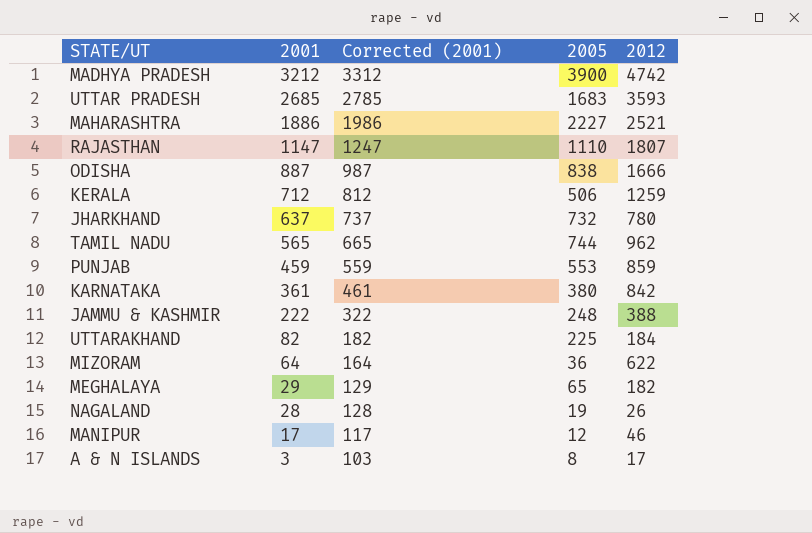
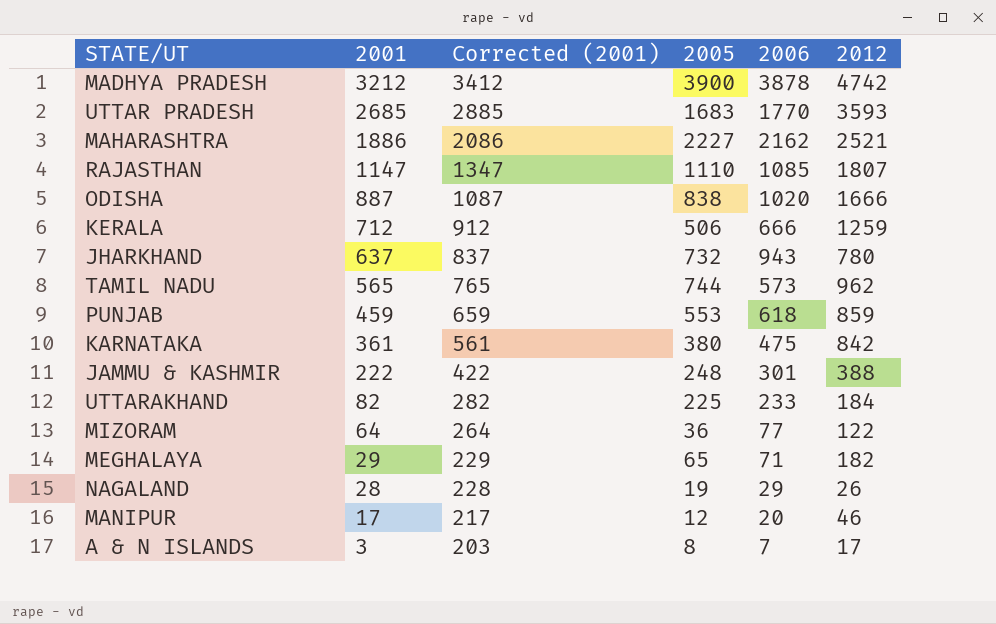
column Corrected (2001) | formula: [2001] + 100 -> [2001] + 200
column 2006 | position: none -> 5
MIZORAM | 2012: 622 -> 122

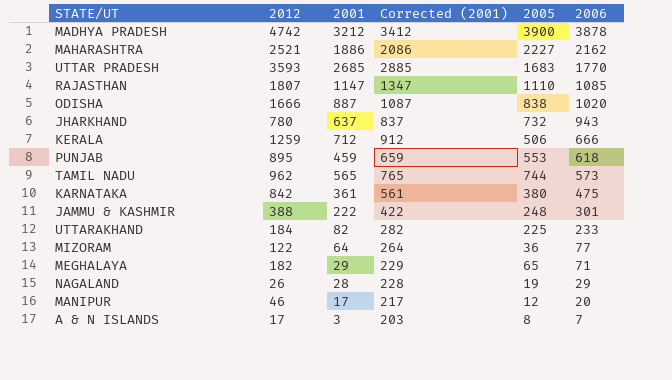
row order: 2001 descending -> 2006 descending
column 2012 | position: 6 -> 2
PUNJAB | 2012: 859 -> 895

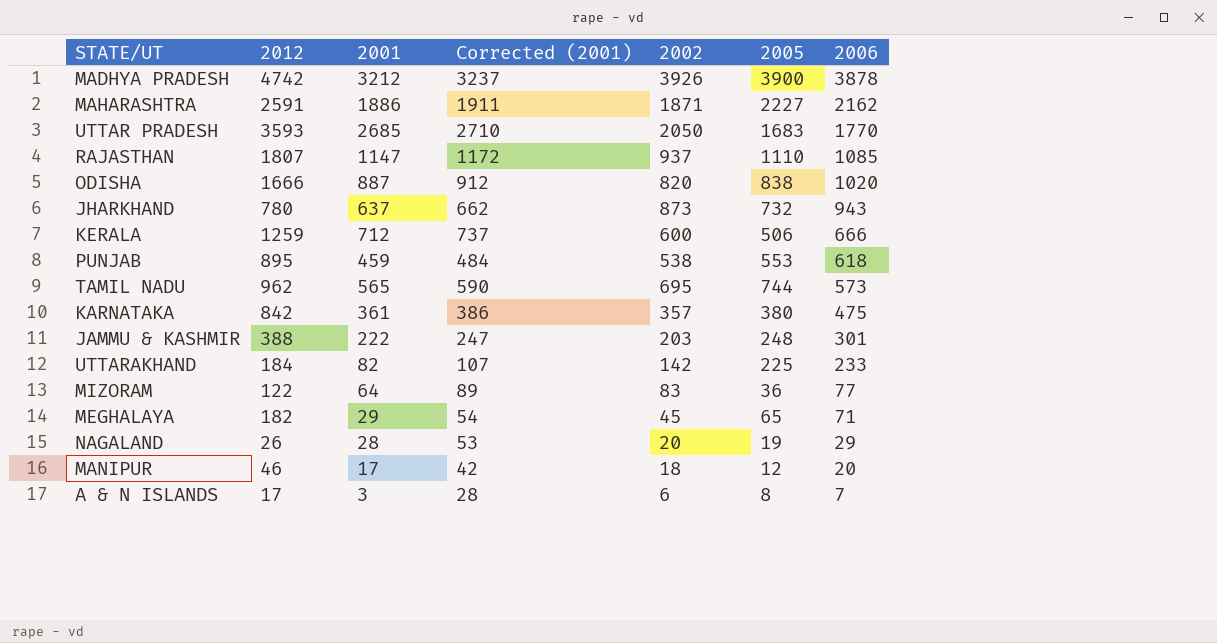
column Corrected (2001) | formula: [2001] + 200 -> [2001] + 25
column 2002 | position: none -> 5
MAHARASHTRA | 2012: 2521 -> 2591

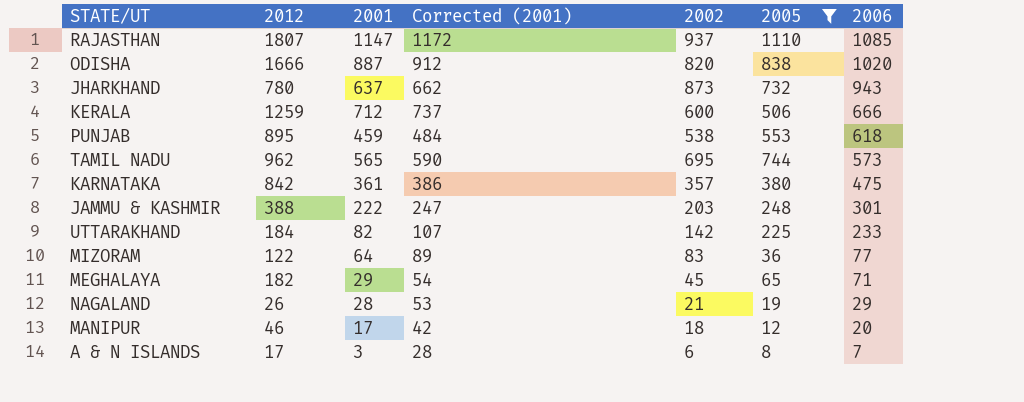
filter: none -> 2005 <= 1110
NAGALAND | 2002: 20 -> 21

